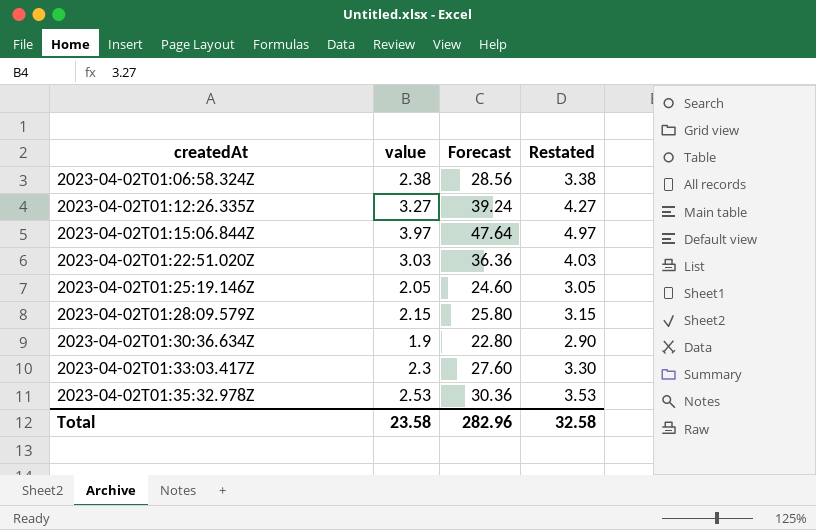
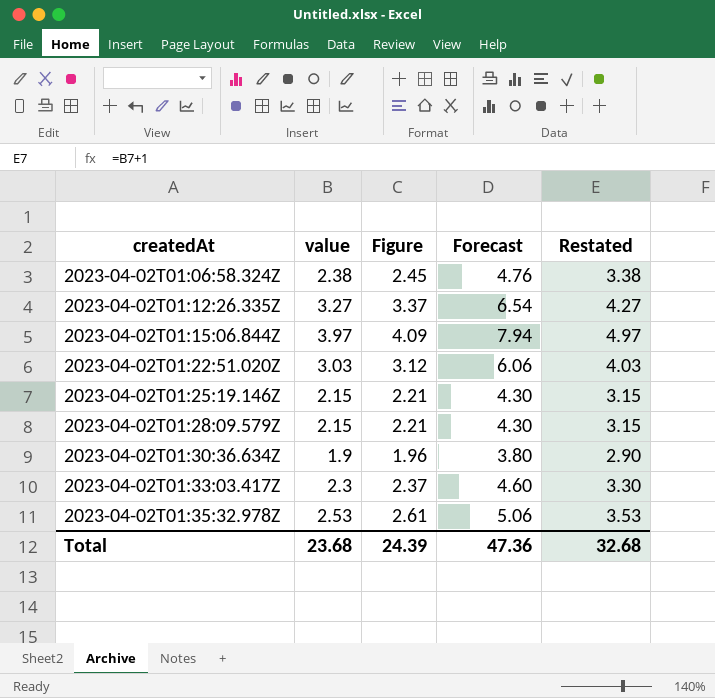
column Figure | formula: none -> [value] * 1.03
column Forecast | formula: [value] * 12 -> [value] * 2
2023-04-02T01:25:19.146Z | value: 2.05 -> 2.15
2023-04-02T01:25:19.146Z | Restated: 3.05 -> 3.15
Total | value: 23.58 -> 23.68
Total | Forecast: 282.96 -> 47.36
Total | Restated: 32.58 -> 32.68

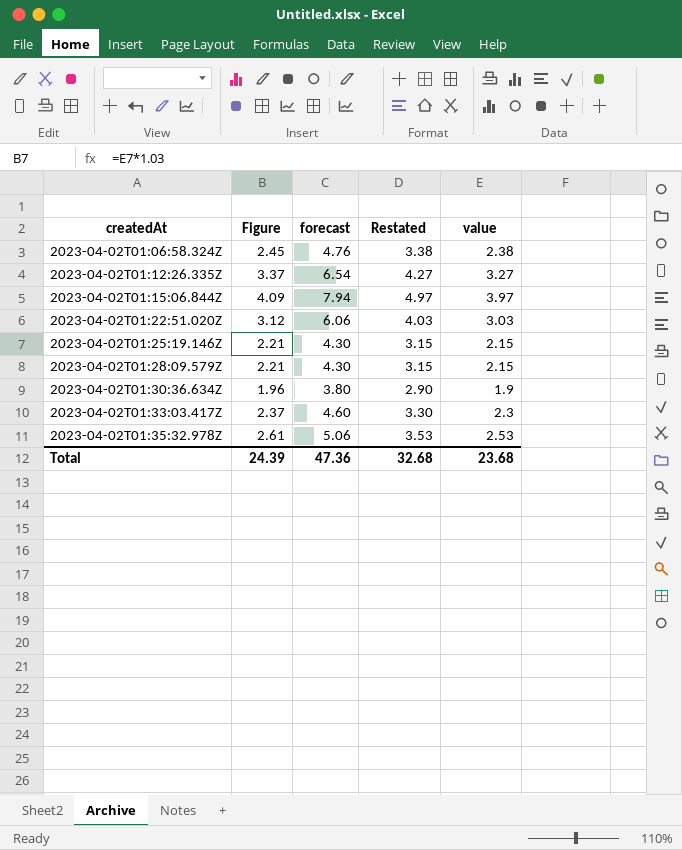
column name: Forecast -> forecast
column value | position: 2 -> 5

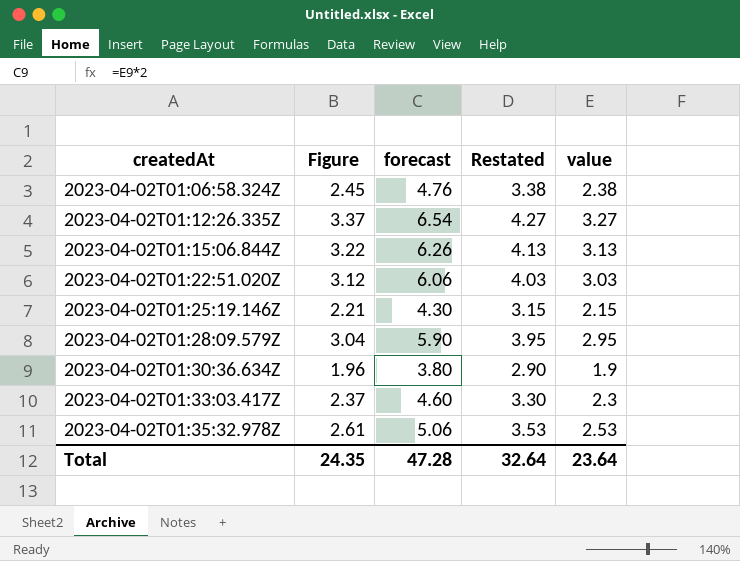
2023-04-02T01:15:06.844Z | Figure: 4.09 -> 3.22
2023-04-02T01:15:06.844Z | forecast: 7.94 -> 6.26
2023-04-02T01:15:06.844Z | Restated: 4.97 -> 4.13
2023-04-02T01:15:06.844Z | value: 3.97 -> 3.13
2023-04-02T01:28:09.579Z | Figure: 2.21 -> 3.04
2023-04-02T01:28:09.579Z | forecast: 4.30 -> 5.90
2023-04-02T01:28:09.579Z | Restated: 3.15 -> 3.95
2023-04-02T01:28:09.579Z | value: 2.15 -> 2.95
Total | Figure: 24.39 -> 24.35
Total | forecast: 47.36 -> 47.28
Total | Restated: 32.68 -> 32.64
Total | value: 23.68 -> 23.64

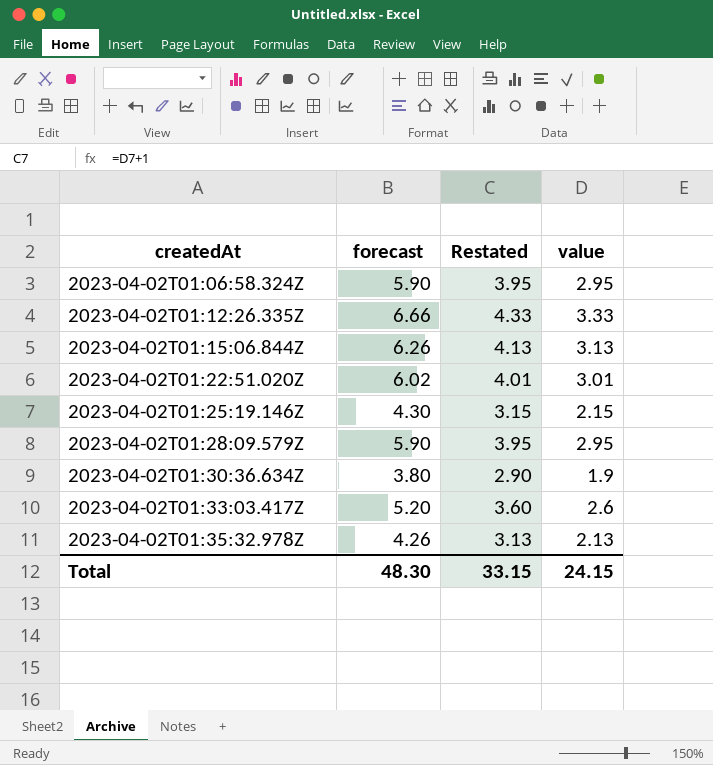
column Figure | formula: [value] * 1.03 -> none
2023-04-02T01:06:58.324Z | forecast: 4.76 -> 5.90
2023-04-02T01:06:58.324Z | Restated: 3.38 -> 3.95
2023-04-02T01:06:58.324Z | value: 2.38 -> 2.95
2023-04-02T01:12:26.335Z | forecast: 6.54 -> 6.66
2023-04-02T01:12:26.335Z | Restated: 4.27 -> 4.33
2023-04-02T01:12:26.335Z | value: 3.27 -> 3.33
2023-04-02T01:22:51.020Z | forecast: 6.06 -> 6.02
2023-04-02T01:22:51.020Z | Restated: 4.03 -> 4.01
2023-04-02T01:22:51.020Z | value: 3.03 -> 3.01
2023-04-02T01:33:03.417Z | forecast: 4.60 -> 5.20
2023-04-02T01:33:03.417Z | Restated: 3.30 -> 3.60
2023-04-02T01:33:03.417Z | value: 2.3 -> 2.6
2023-04-02T01:35:32.978Z | forecast: 5.06 -> 4.26
2023-04-02T01:35:32.978Z | Restated: 3.53 -> 3.13
2023-04-02T01:35:32.978Z | value: 2.53 -> 2.13
Total | forecast: 47.28 -> 48.30
Total | Restated: 32.64 -> 33.15
Total | value: 23.64 -> 24.15

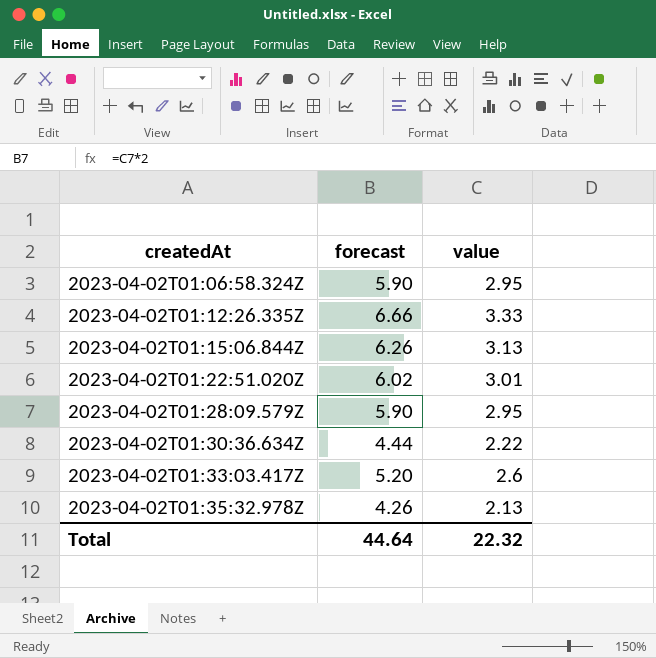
column Restated | formula: [value] + 1 -> none
row 2023-04-02T01:25:19.146Z: 4.30 | 3.15 | 2.15 -> none
2023-04-02T01:30:36.634Z | forecast: 3.80 -> 4.44
2023-04-02T01:30:36.634Z | value: 1.9 -> 2.22
Total | forecast: 48.30 -> 44.64
Total | value: 24.15 -> 22.32

